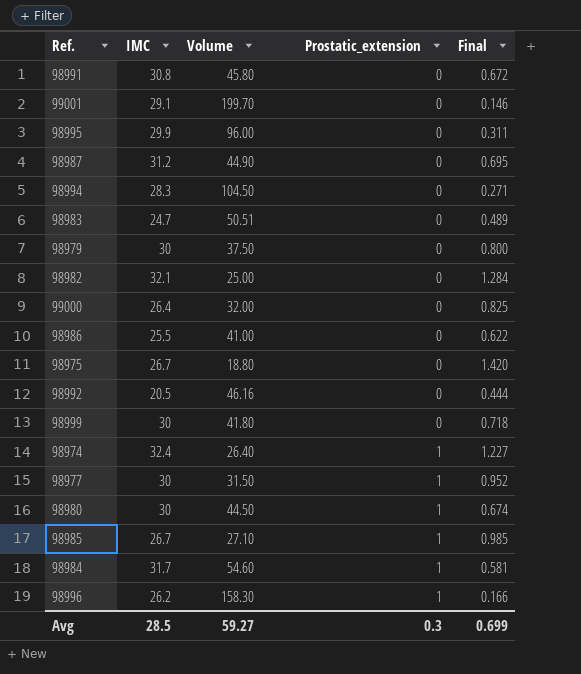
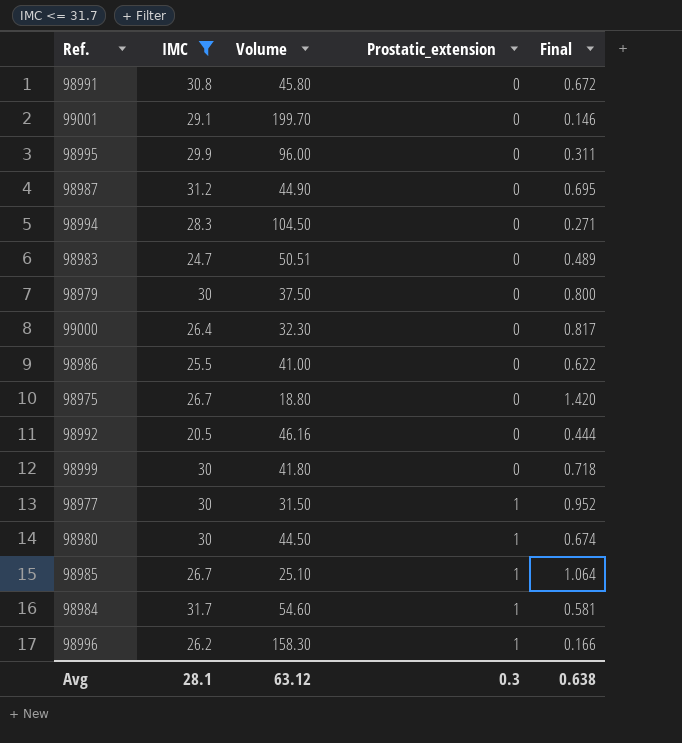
filter: none -> IMC <= 31.7
99000 | Volume: 32.00 -> 32.30
99000 | Final: 0.825 -> 0.817
98985 | Volume: 27.10 -> 25.10
98985 | Final: 0.985 -> 1.064
Avg | IMC: 28.5 -> 28.1
Avg | Volume: 59.27 -> 63.12
Avg | Final: 0.699 -> 0.638

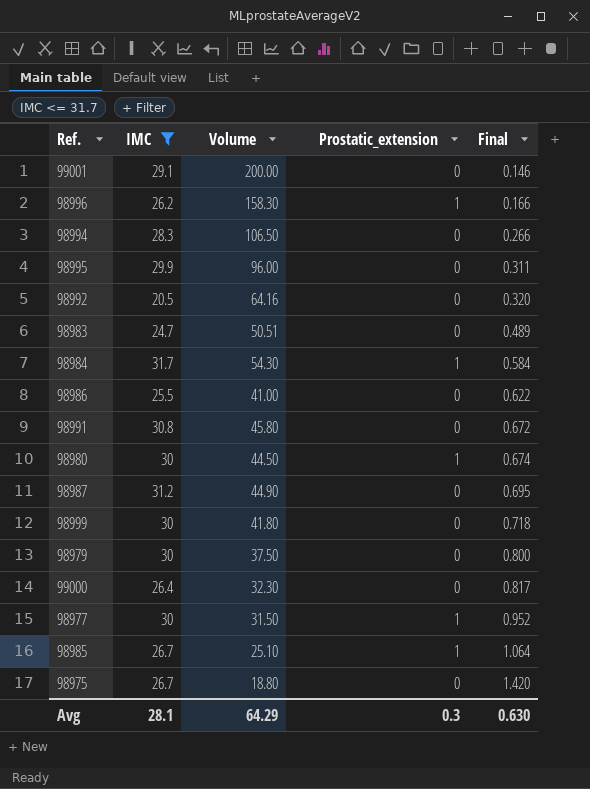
row order: Prostatic_extension ascending -> Final ascending
99001 | Volume: 199.70 -> 200.00
98994 | Volume: 104.50 -> 106.50
98994 | Final: 0.271 -> 0.266
98992 | Volume: 46.16 -> 64.16
98992 | Final: 0.444 -> 0.320
98984 | Volume: 54.60 -> 54.30
98984 | Final: 0.581 -> 0.584
Avg | Volume: 63.12 -> 64.29
Avg | Final: 0.638 -> 0.630

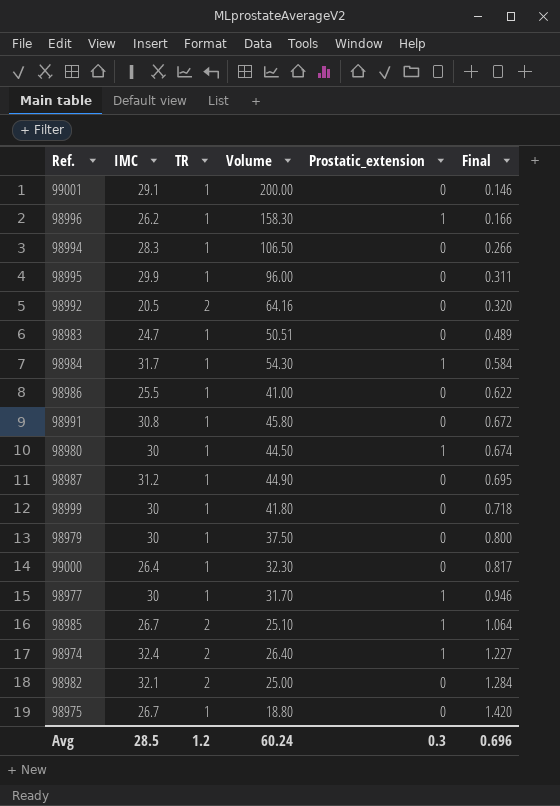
filter: IMC <= 31.7 -> none
column TR | position: none -> 3
98977 | Volume: 31.50 -> 31.70
98977 | Final: 0.952 -> 0.946
Avg | IMC: 28.1 -> 28.5
Avg | Volume: 64.29 -> 60.24
Avg | Final: 0.630 -> 0.696

